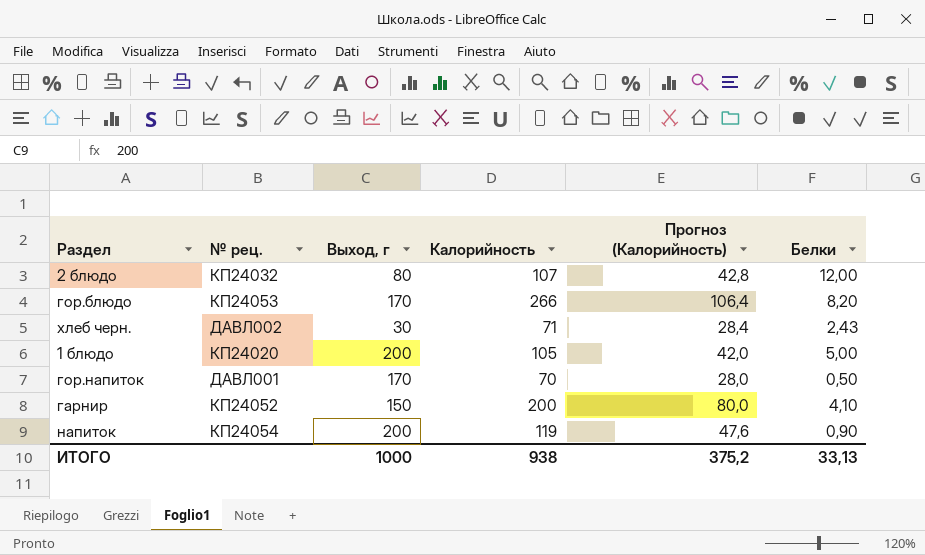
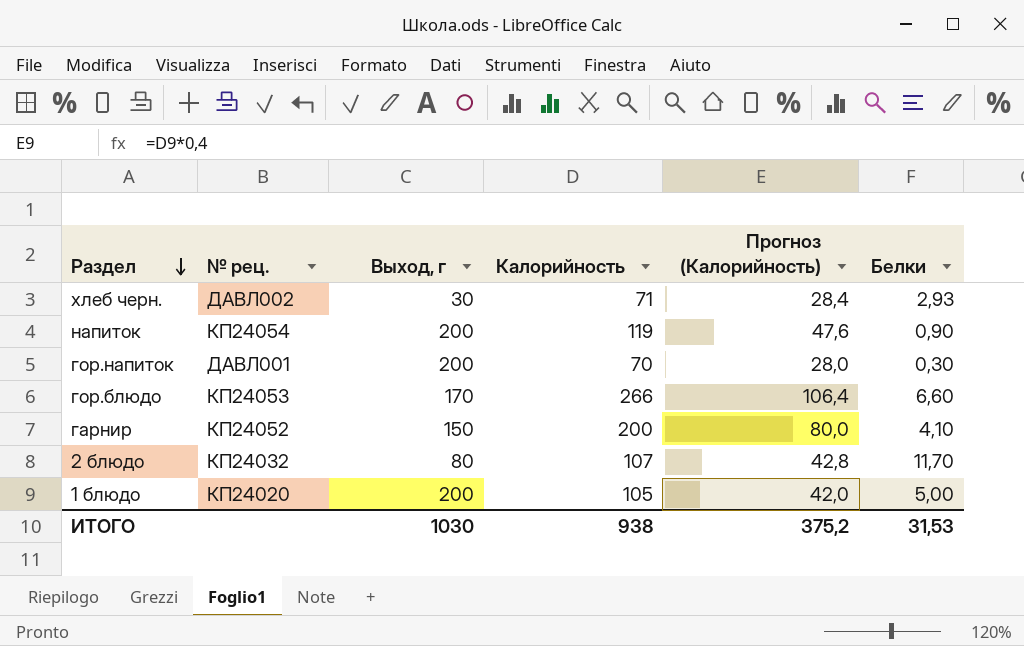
row order: none -> Раздел descending
хлеб черн. | Белки: 2,43 -> 2,93
гор.напиток | Выход, г: 170 -> 200
гор.напиток | Белки: 0,50 -> 0,30
гор.блюдо | Белки: 8,20 -> 6,60
2 блюдо | Белки: 12,00 -> 11,70
ИТОГО | Выход, г: 1000 -> 1030
ИТОГО | Белки: 33,13 -> 31,53

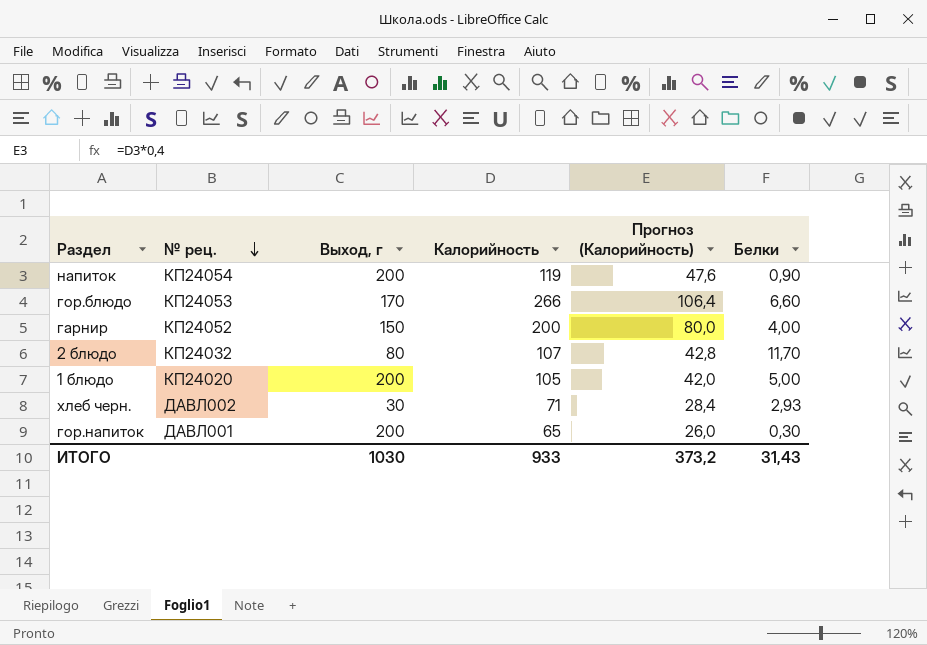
row order: Раздел descending -> № рец. descending
гарнир | Белки: 4,10 -> 4,00
гор.напиток | Калорийность: 70 -> 65
гор.напиток | Прогноз (Калорийность): 28,0 -> 26,0
ИТОГО | Калорийность: 938 -> 933
ИТОГО | Прогноз (Калорийность): 375,2 -> 373,2
ИТОГО | Белки: 31,53 -> 31,43

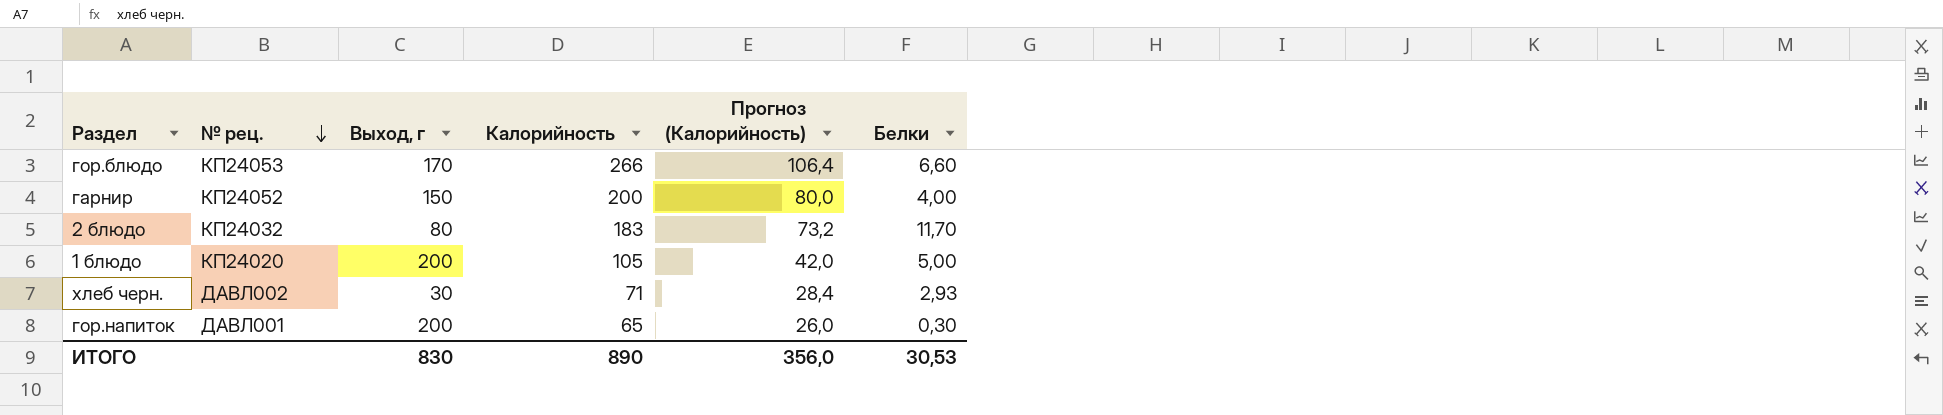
row напиток: КП24054 | 200 | 119 | 47,6 | 0,90 -> none
2 блюдо | Калорийность: 107 -> 183
2 блюдо | Прогноз (Калорийность): 42,8 -> 73,2
ИТОГО | Выход, г: 1030 -> 830
ИТОГО | Калорийность: 933 -> 890
ИТОГО | Прогноз (Калорийность): 373,2 -> 356,0
ИТОГО | Белки: 31,43 -> 30,53

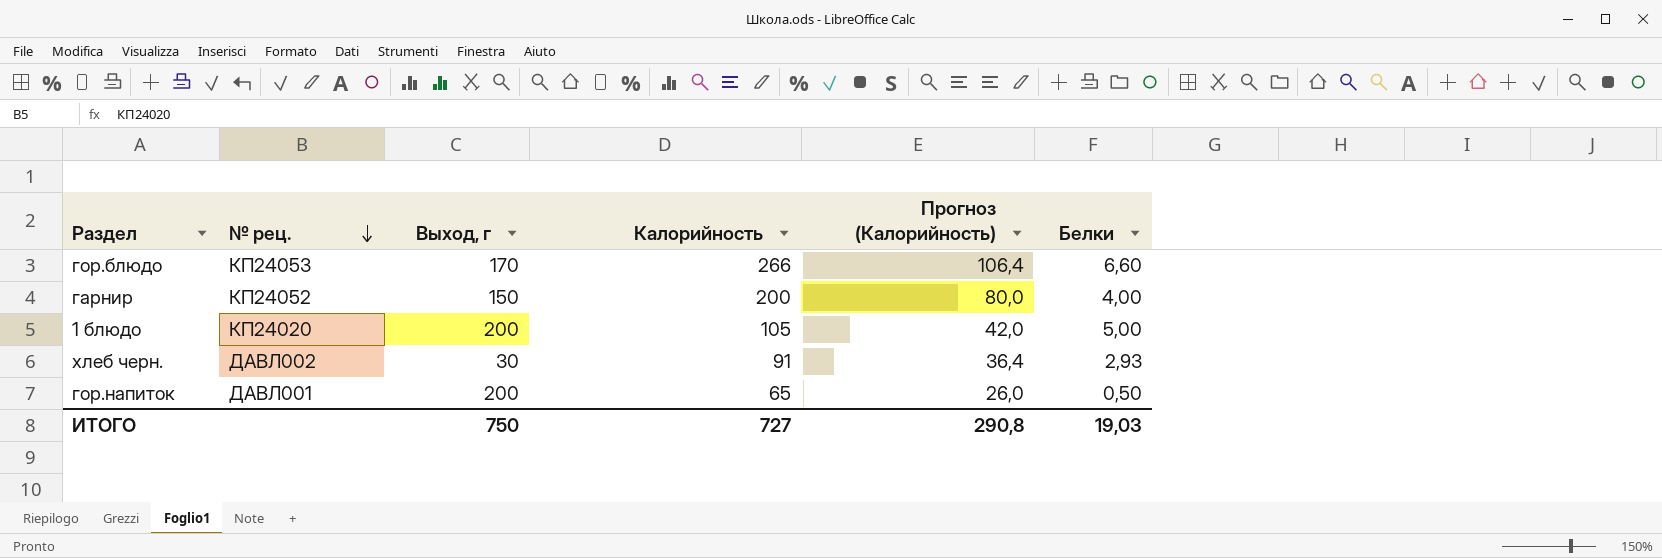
row 2 блюдо: КП24032 | 80 | 183 | 73,2 | 11,70 -> none
хлеб черн. | Калорийность: 71 -> 91
хлеб черн. | Прогноз (Калорийность): 28,4 -> 36,4
гор.напиток | Белки: 0,30 -> 0,50
ИТОГО | Выход, г: 830 -> 750
ИТОГО | Калорийность: 890 -> 727
ИТОГО | Прогноз (Калорийность): 356,0 -> 290,8
ИТОГО | Белки: 30,53 -> 19,03

